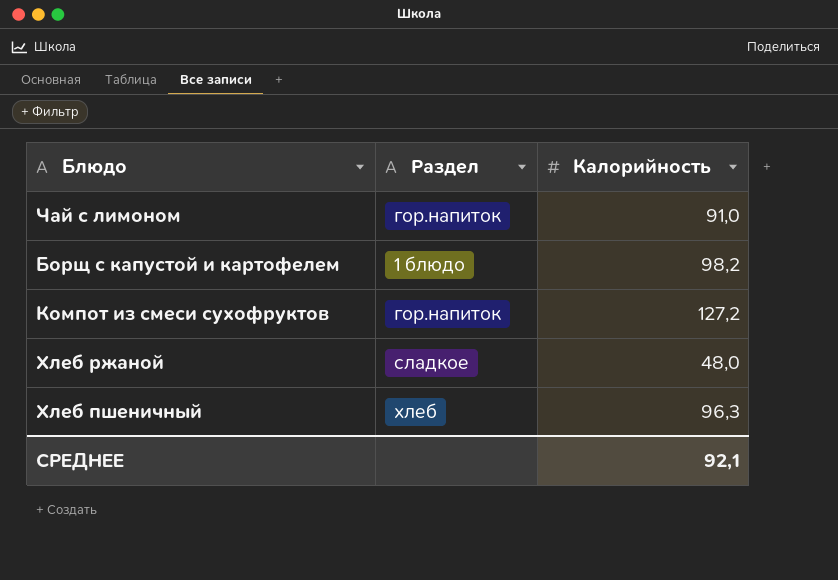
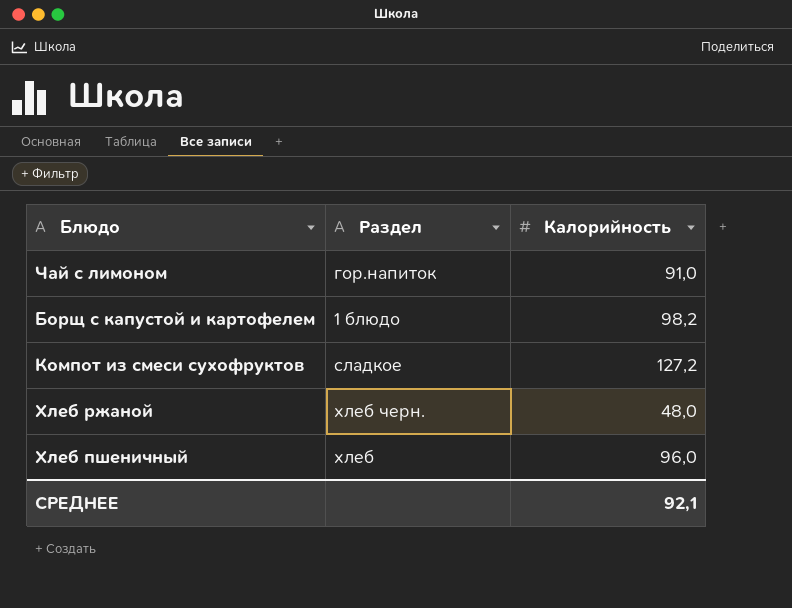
Компот из смеси сухофруктов | Раздел: гор.напиток -> сладкое
Хлеб ржаной | Раздел: сладкое -> хлеб черн.
Хлеб пшеничный | Калорийность: 96,3 -> 96,0

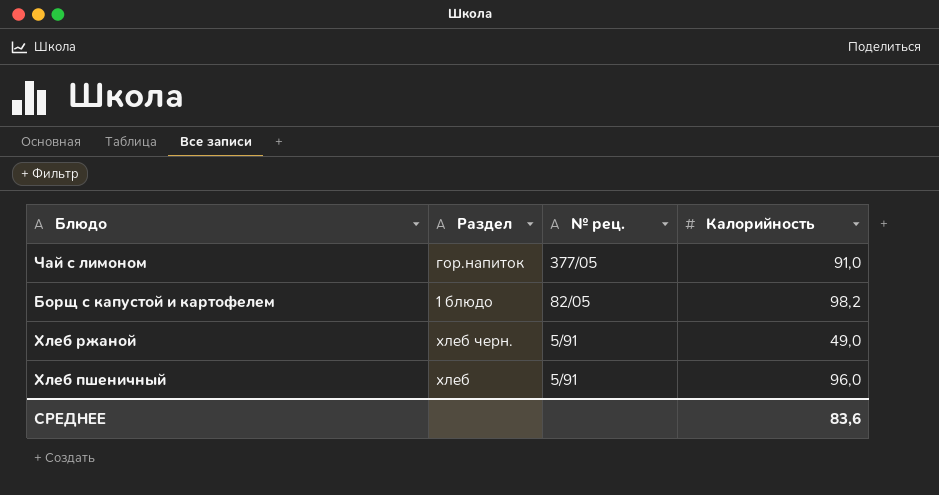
column № рец. | position: none -> 3
row Компот из смеси сухофруктов: сладкое | 127,2 -> none
Хлеб ржаной | Калорийность: 48,0 -> 49,0
СРЕДНЕЕ | Калорийность: 92,1 -> 83,6

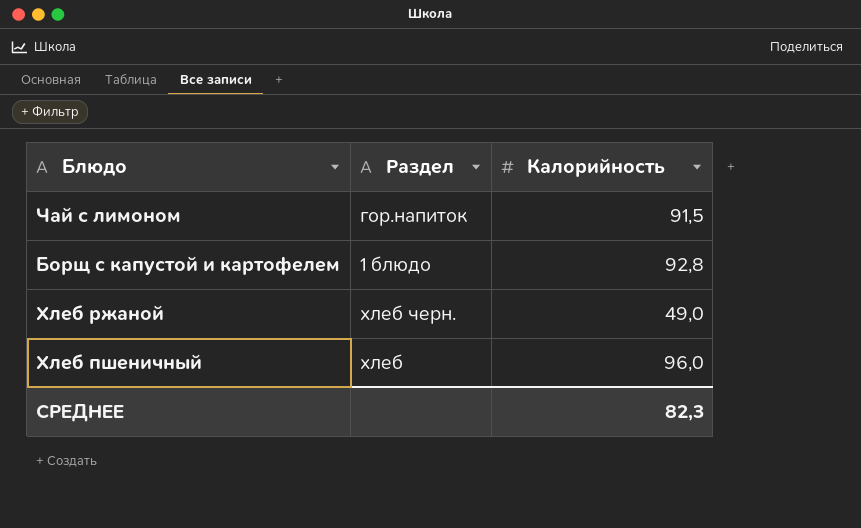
column № рец. | position: 3 -> none
Чай с лимоном | Калорийность: 91,0 -> 91,5
Борщ с капустой и картофелем | Калорийность: 98,2 -> 92,8
СРЕДНЕЕ | Калорийность: 83,6 -> 82,3

